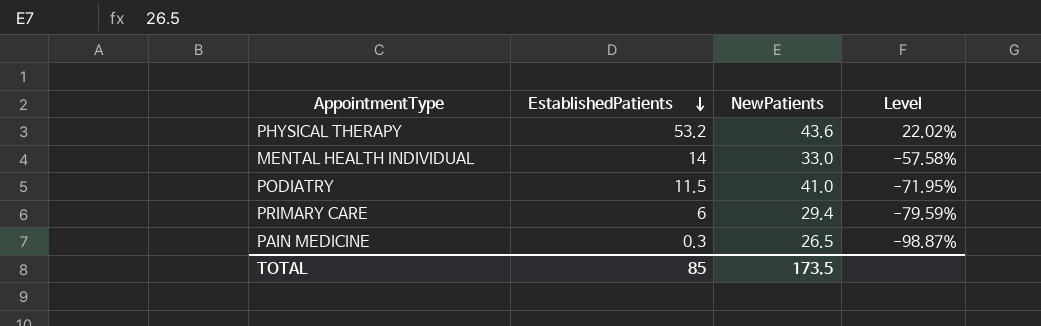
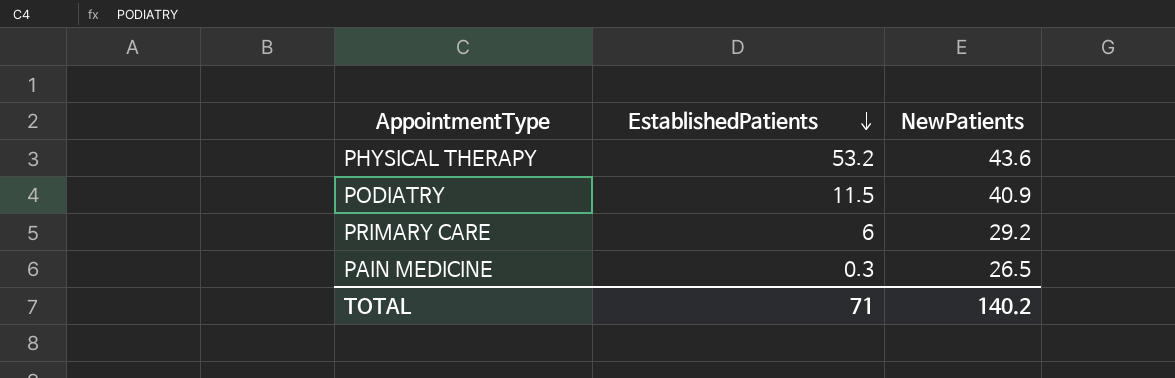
column Level | formula: ([EstablishedPatients] - [NewPatients]) / [NewPatients] -> none
row MENTAL HEALTH INDIVIDUAL: 14 | 33.0 | -57.58% -> none
PODIATRY | NewPatients: 41.0 -> 40.9
PRIMARY CARE | NewPatients: 29.4 -> 29.2
TOTAL | EstablishedPatients: 85 -> 71
TOTAL | NewPatients: 173.5 -> 140.2

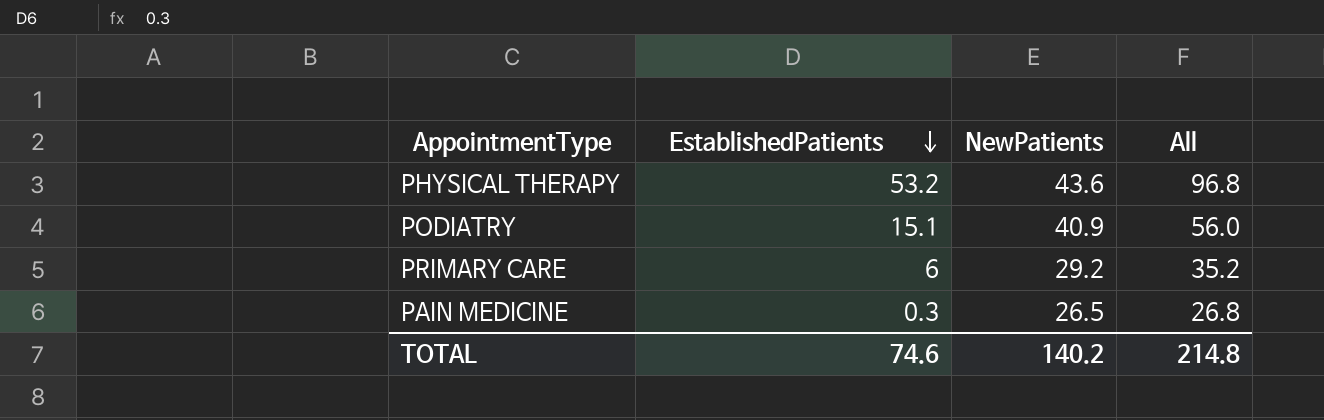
column All | formula: none -> [EstablishedPatients] + [NewPatients]
PODIATRY | EstablishedPatients: 11.5 -> 15.1
TOTAL | EstablishedPatients: 71 -> 74.6

